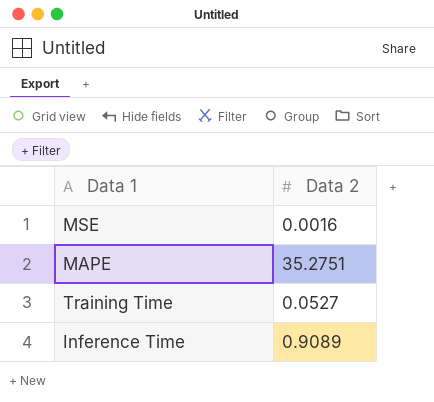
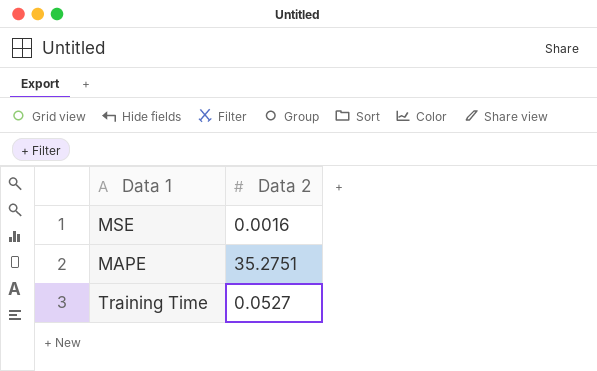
row Inference Time: 0.9089 -> none

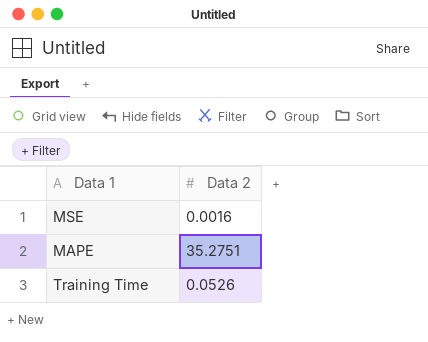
Training Time | Data 2: 0.0527 -> 0.0526

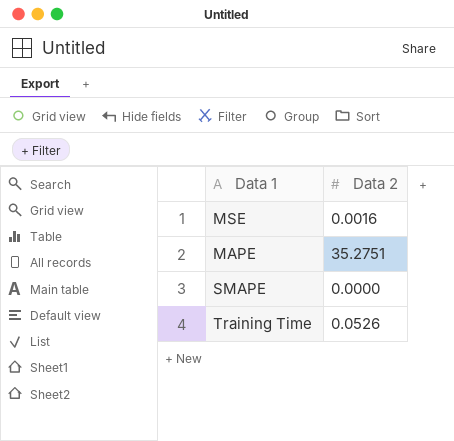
row SMAPE: none -> 0.0000

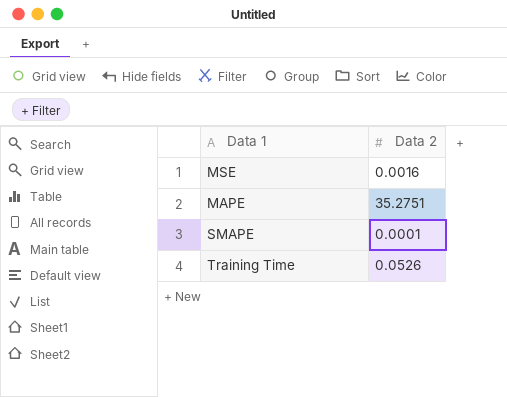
SMAPE | Data 2: 0.0000 -> 0.0001

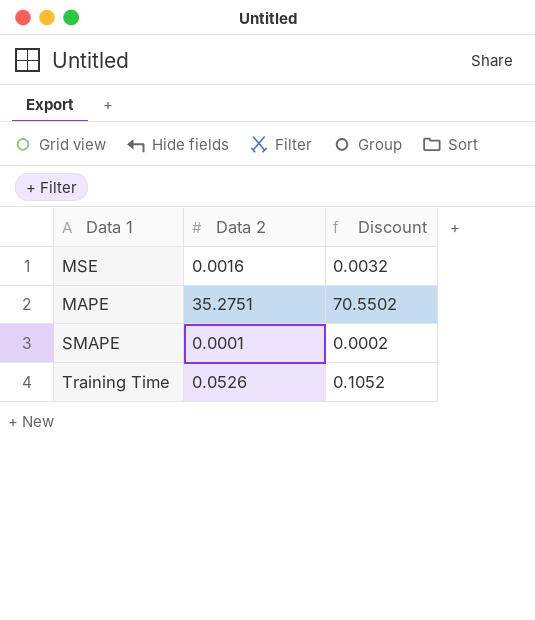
column Discount | formula: none -> [Data 2] * 2

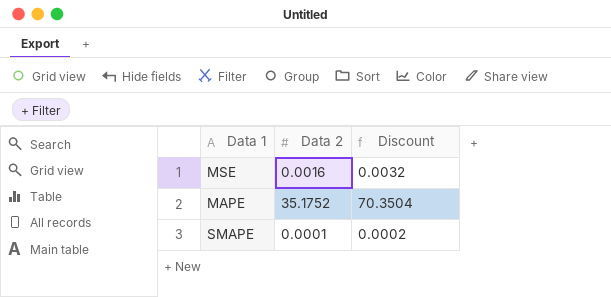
row Training Time: 0.0526 | 0.1052 -> none
MAPE | Data 2: 35.2751 -> 35.1752
MAPE | Discount: 70.5502 -> 70.3504

